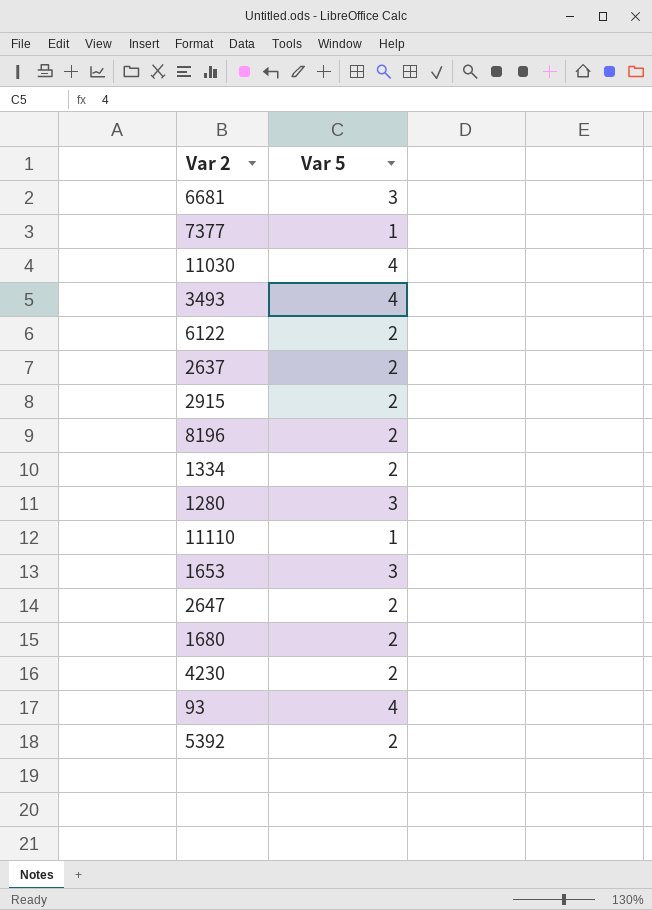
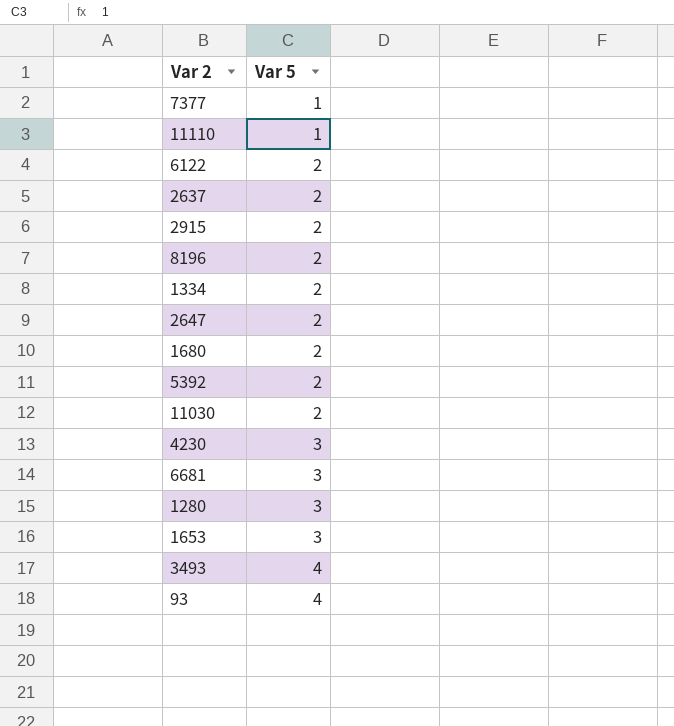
row order: none -> Var 5 ascending
11030 | Var 5: 4 -> 2
4230 | Var 5: 2 -> 3

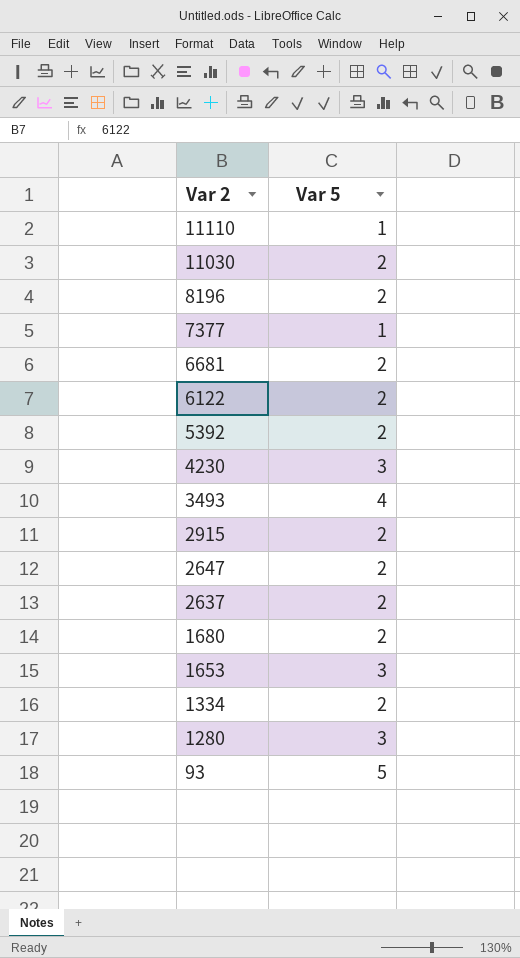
row order: Var 5 ascending -> Var 2 descending
6681 | Var 5: 3 -> 2
93 | Var 5: 4 -> 5

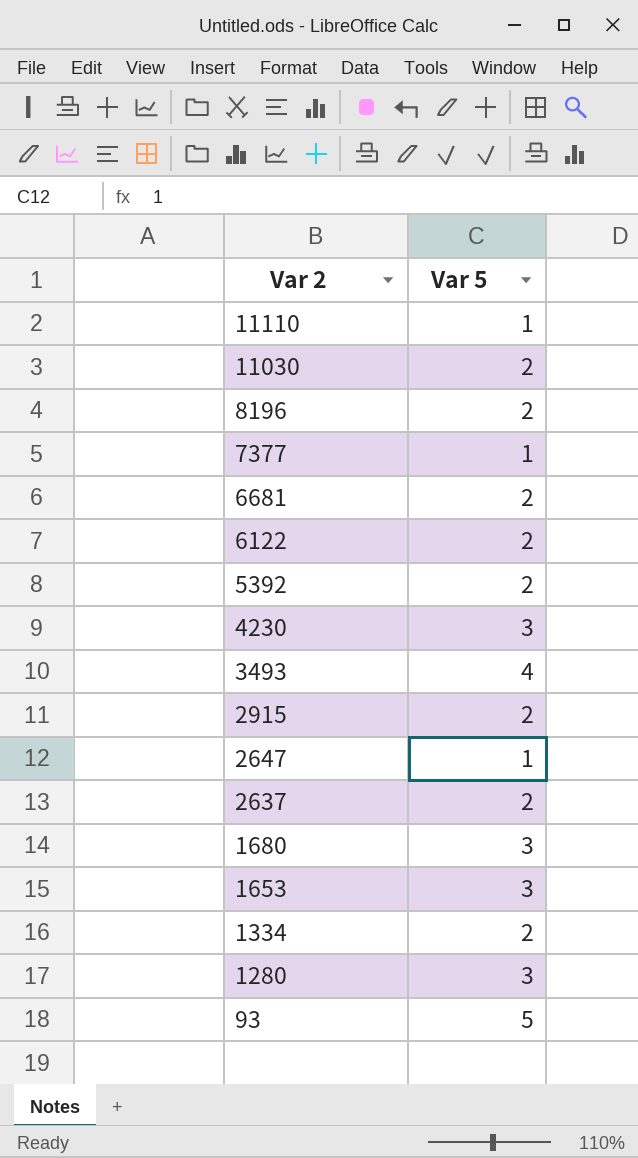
2647 | Var 5: 2 -> 1
1680 | Var 5: 2 -> 3

